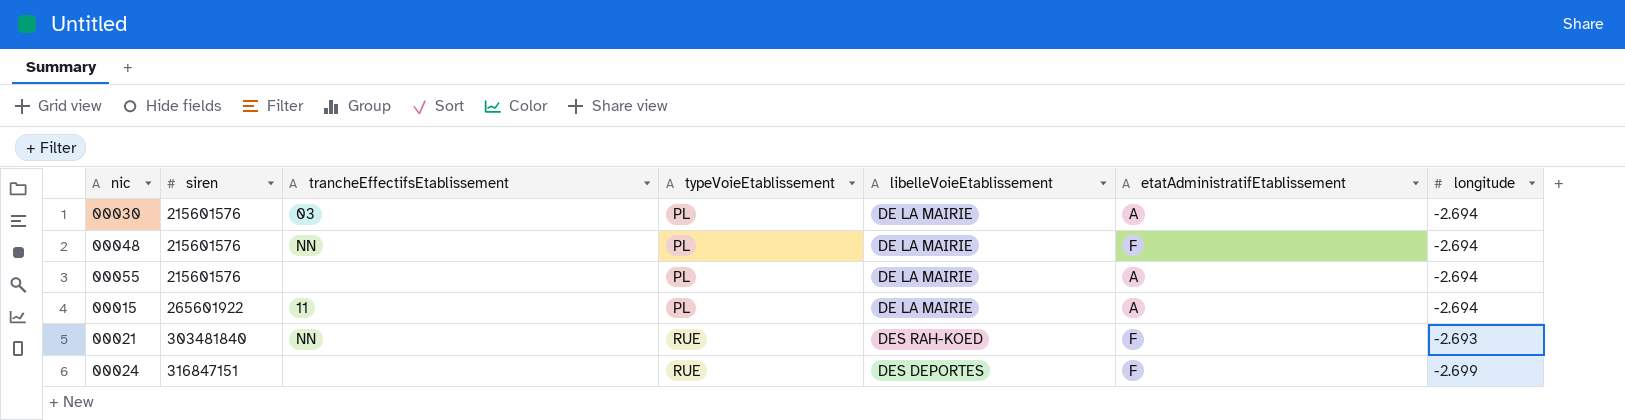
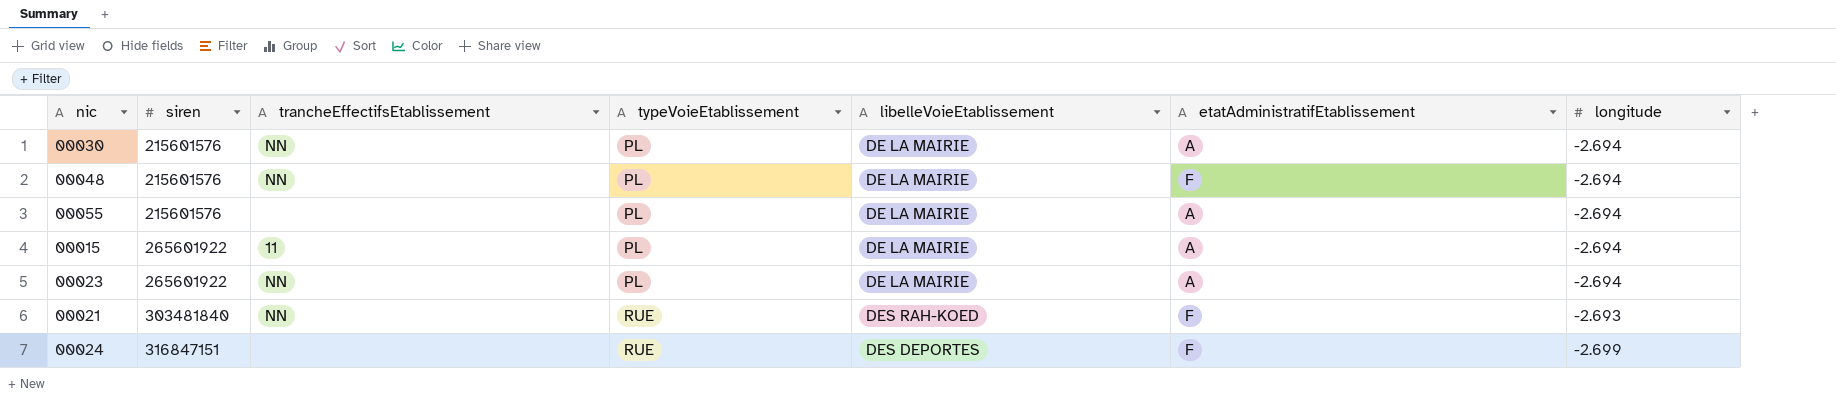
00030 | trancheEffectifsEtablissement: 03 -> NN
row 00023: none -> 265601922 | NN | PL | DE LA MAIRIE | A | -2.694

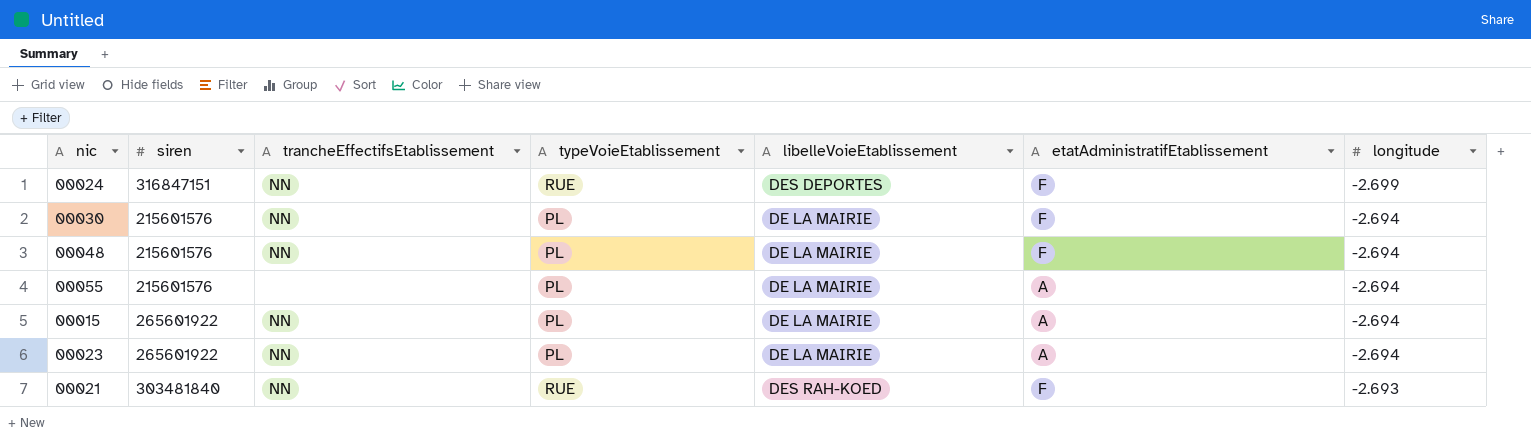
row order: siren ascending -> longitude ascending
00024 | trancheEffectifsEtablissement: none -> NN
00030 | etatAdministratifEtablissement: A -> F
00015 | trancheEffectifsEtablissement: 11 -> NN

